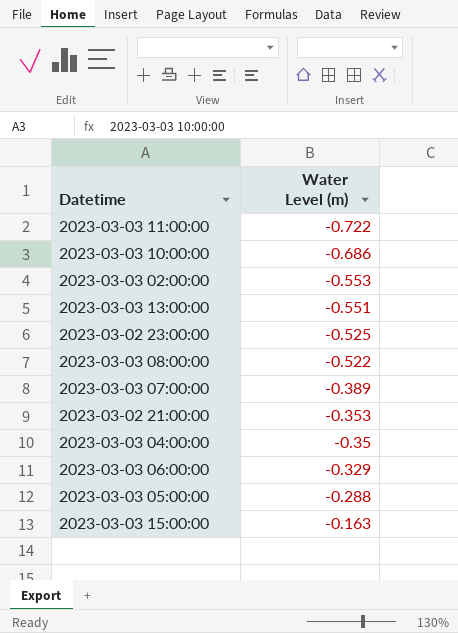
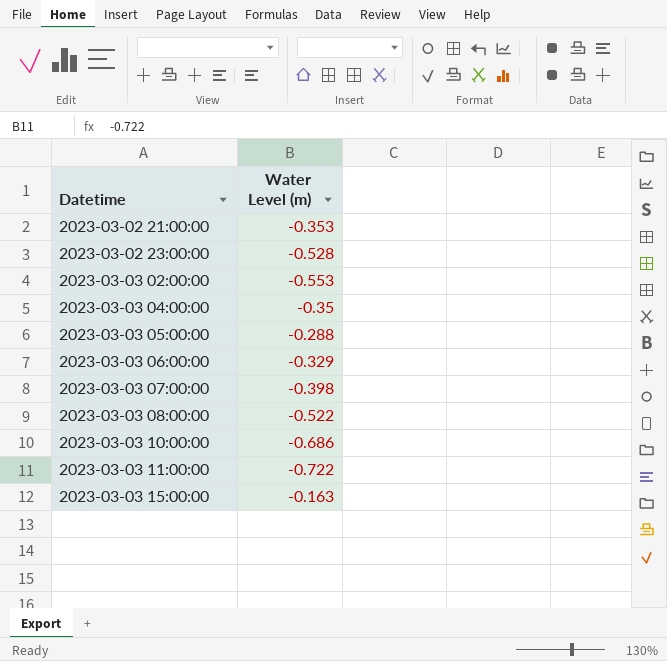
row order: Water Level (m) ascending -> Datetime ascending
row 2023-03-03 13:00:00: -0.551 -> none
2023-03-02 23:00:00 | Water Level (m): -0.525 -> -0.528
2023-03-03 07:00:00 | Water Level (m): -0.389 -> -0.398

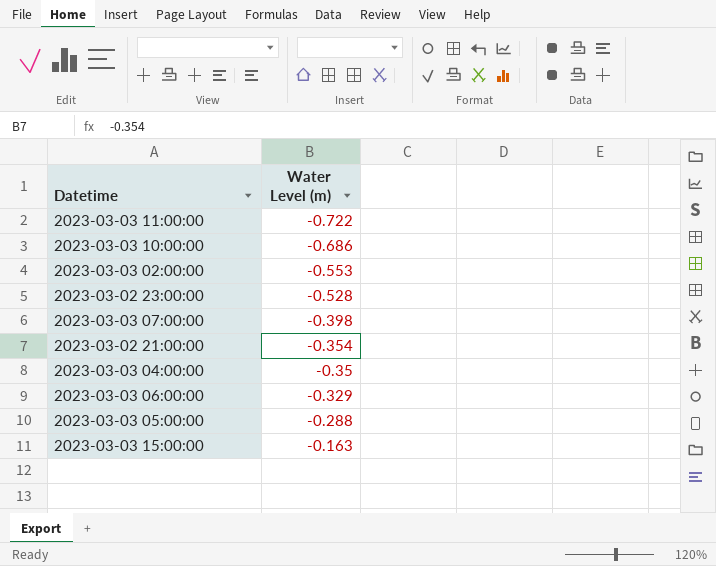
row order: Datetime ascending -> Water Level (m) ascending
row 2023-03-03 08:00:00: -0.522 -> none
2023-03-02 21:00:00 | Water Level (m): -0.353 -> -0.354

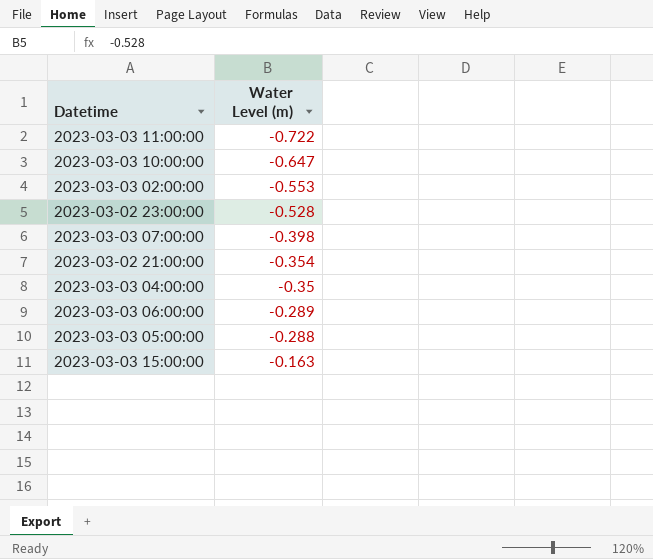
2023-03-03 10:00:00 | Water Level (m): -0.686 -> -0.647
2023-03-03 06:00:00 | Water Level (m): -0.329 -> -0.289

